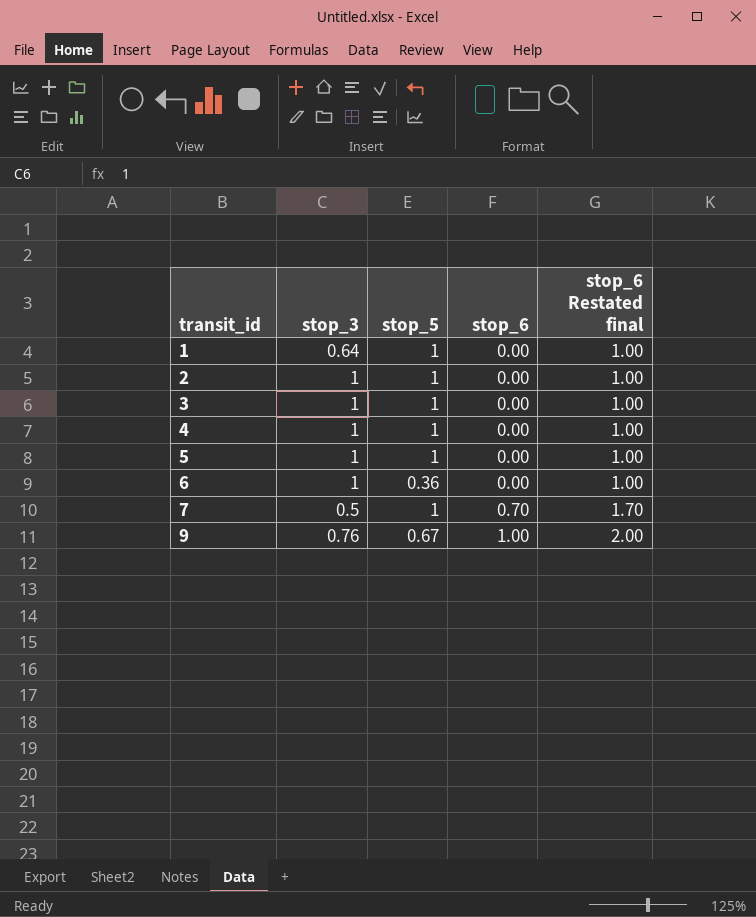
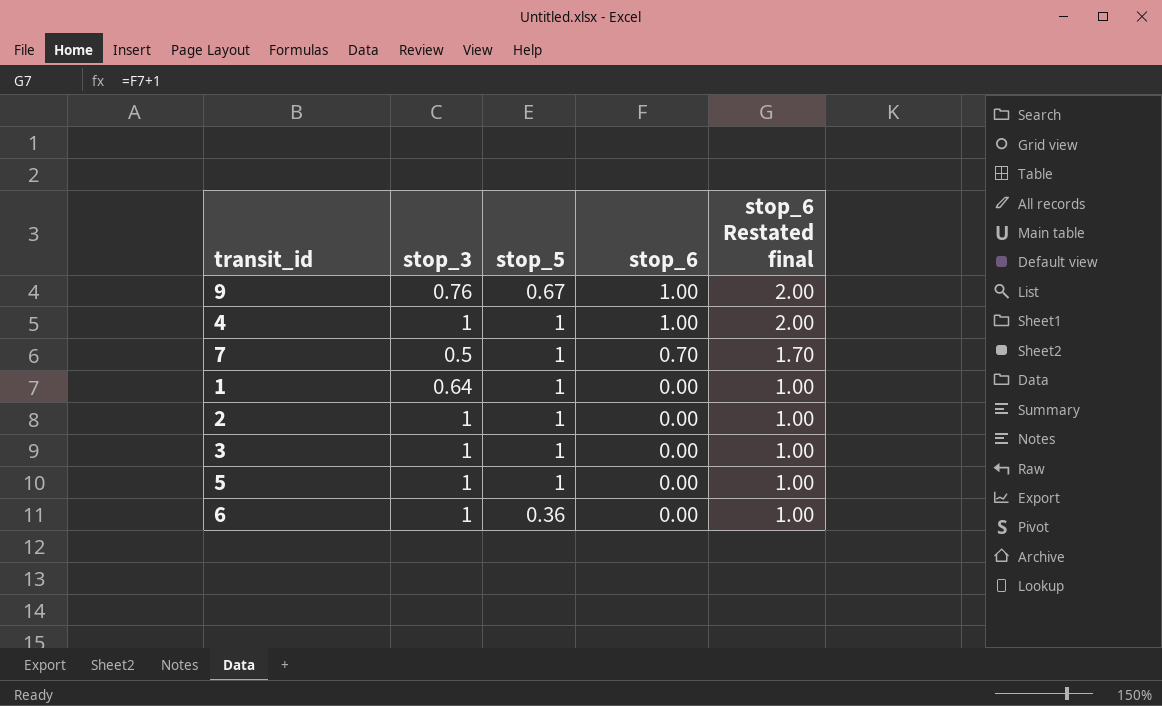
row order: transit_id ascending -> stop_6 descending
4 | stop_6: 0.00 -> 1.00
4 | stop_6 Restated final: 1.00 -> 2.00

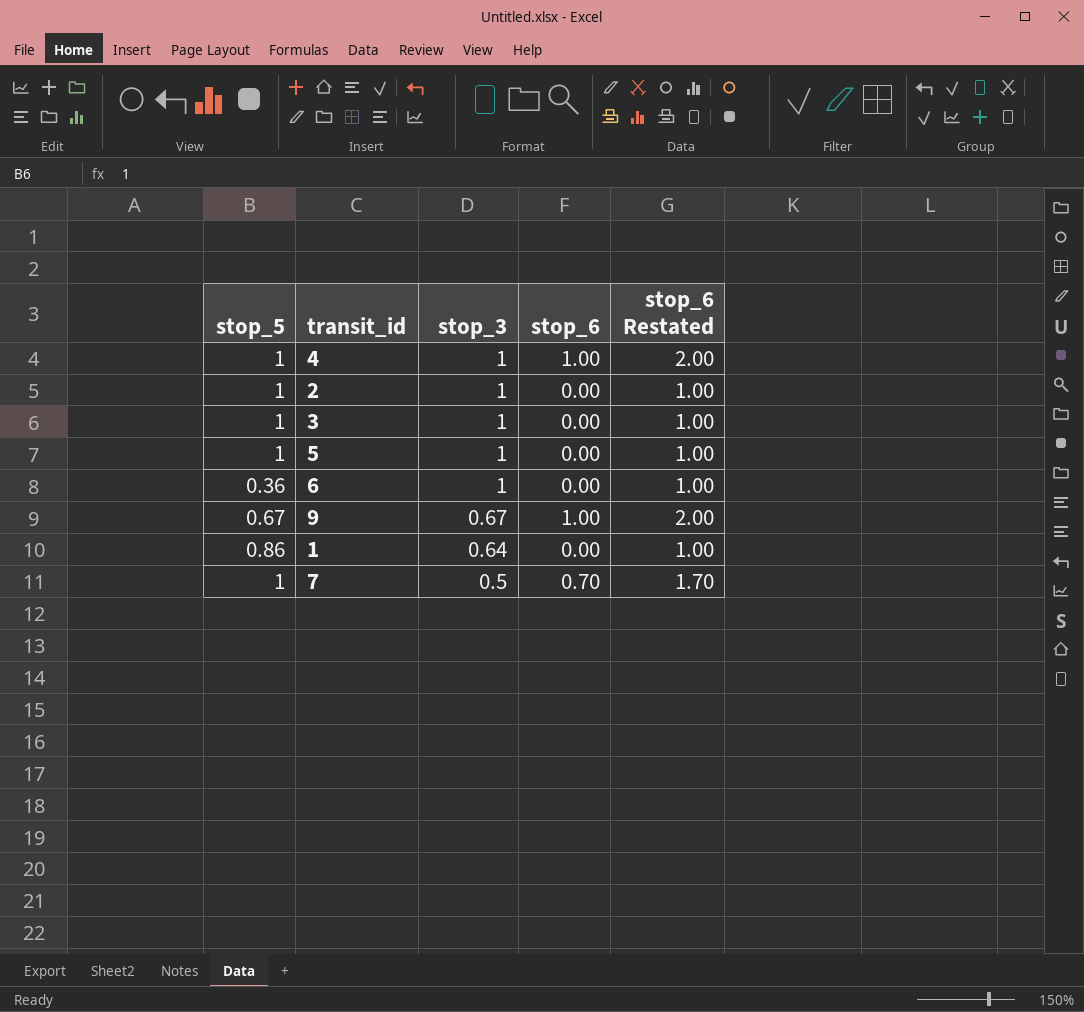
row order: stop_6 descending -> stop_3 descending
column stop_5 | position: 3 -> 1
column name: stop_6 Restated final -> stop_6 Restated
9 | stop_3: 0.76 -> 0.67
1 | stop_5: 1 -> 0.86

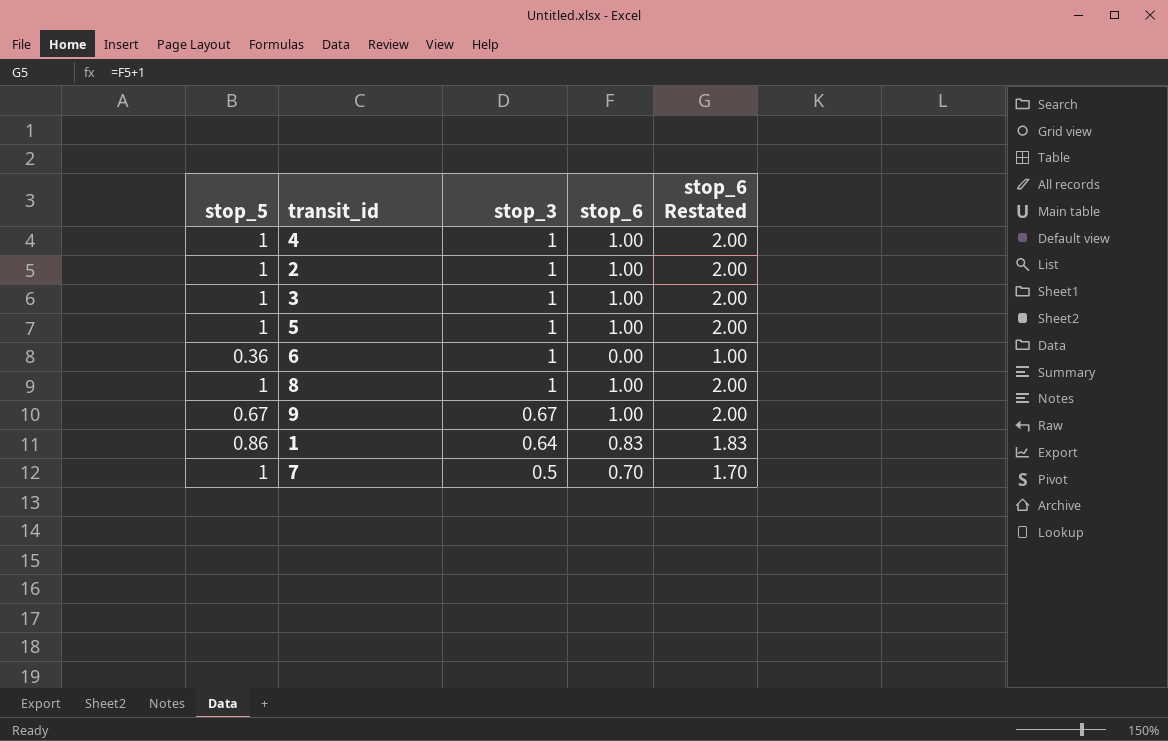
2 | stop_6: 0.00 -> 1.00
2 | stop_6 Restated: 1.00 -> 2.00
3 | stop_6: 0.00 -> 1.00
3 | stop_6 Restated: 1.00 -> 2.00
5 | stop_6: 0.00 -> 1.00
5 | stop_6 Restated: 1.00 -> 2.00
row 8: none -> 1 | 1 | 1.00 | 2.00
1 | stop_6: 0.00 -> 0.83
1 | stop_6 Restated: 1.00 -> 1.83

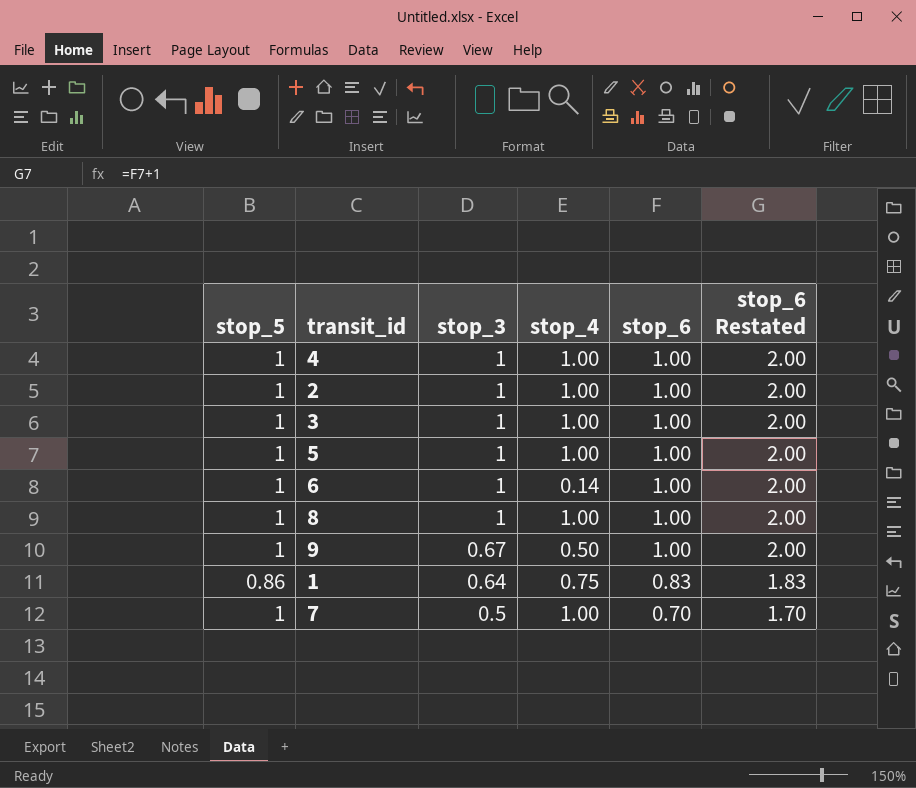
column stop_4 | position: none -> 4
6 | stop_5: 0.36 -> 1
6 | stop_6: 0.00 -> 1.00
6 | stop_6 Restated: 1.00 -> 2.00
9 | stop_5: 0.67 -> 1

